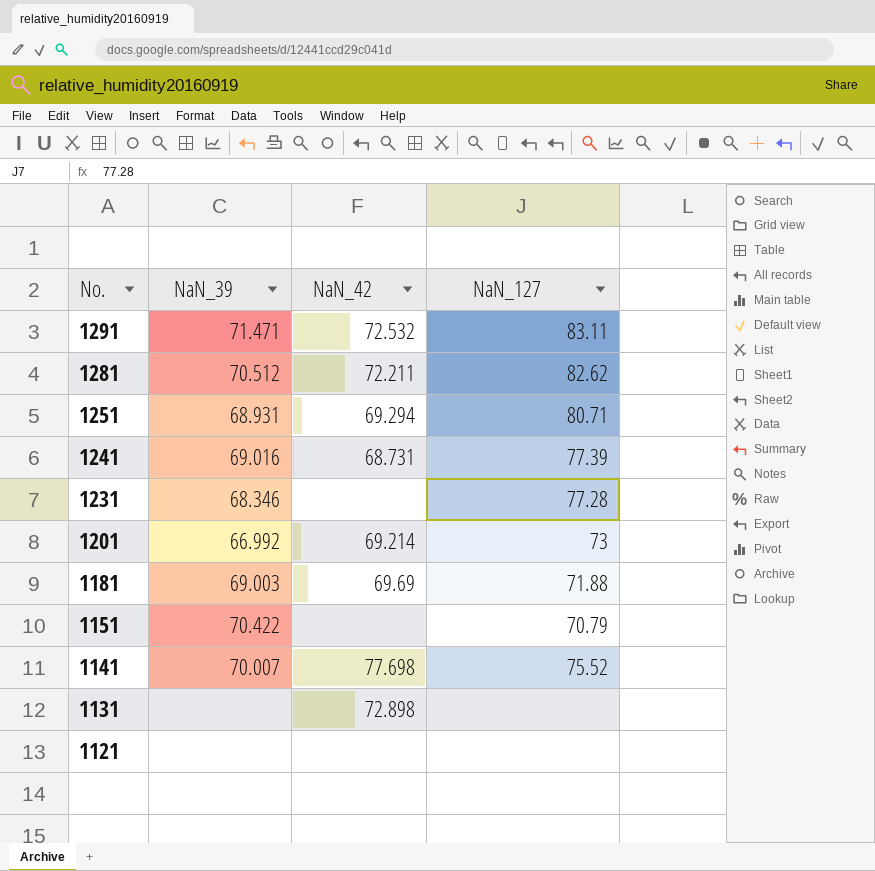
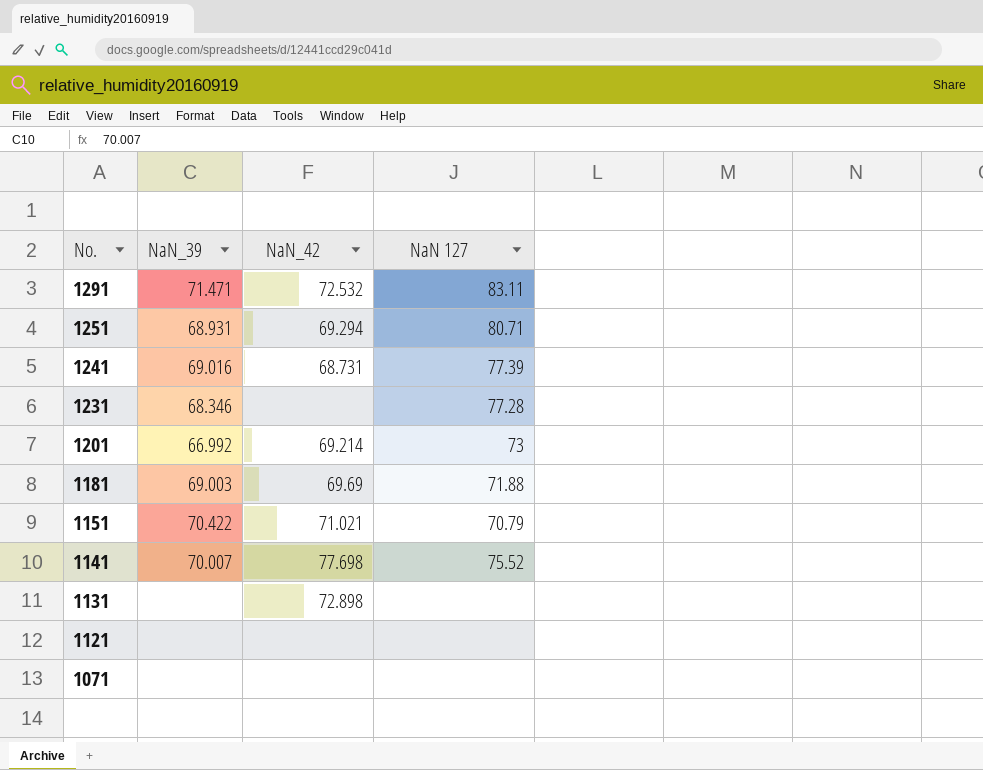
column name: NaN_127 -> NaN 127
row 1281: 70.512 | 72.211 | 82.62 -> none
1151 | NaN_42: none -> 71.021
row 1071: none -> none | none | none

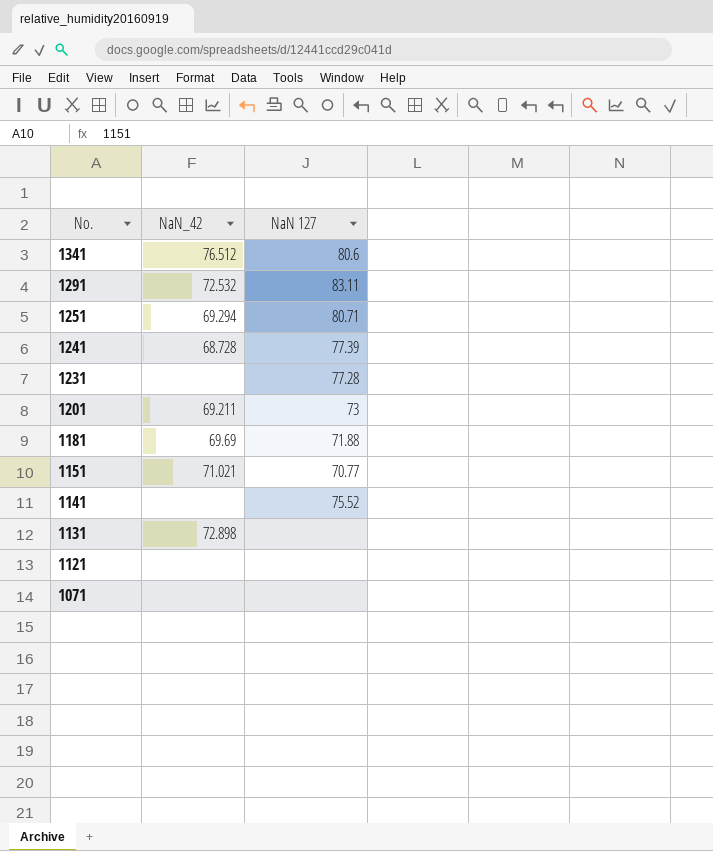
column NaN_39 | position: 2 -> none
row 1341: none -> 76.512 | 80.6
1241 | NaN_42: 68.731 -> 68.728
1201 | NaN_42: 69.214 -> 69.211
1151 | NaN 127: 70.79 -> 70.77
1141 | NaN_42: 77.698 -> none

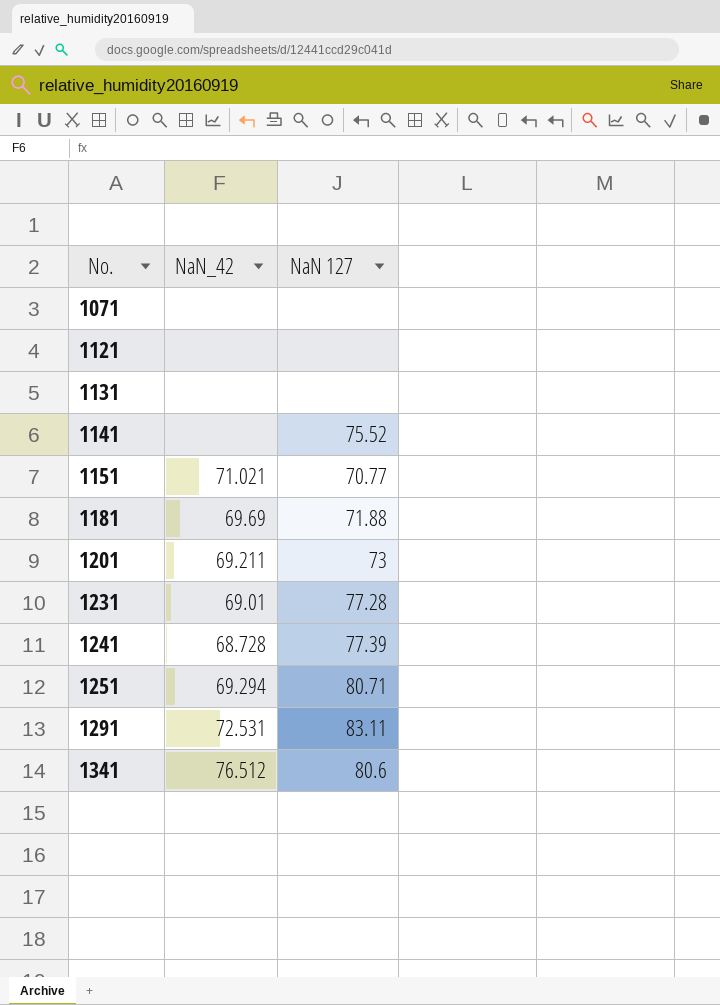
row order: No. descending -> No. ascending
1131 | NaN_42: 72.898 -> none
1231 | NaN_42: none -> 69.01
1291 | NaN_42: 72.532 -> 72.531

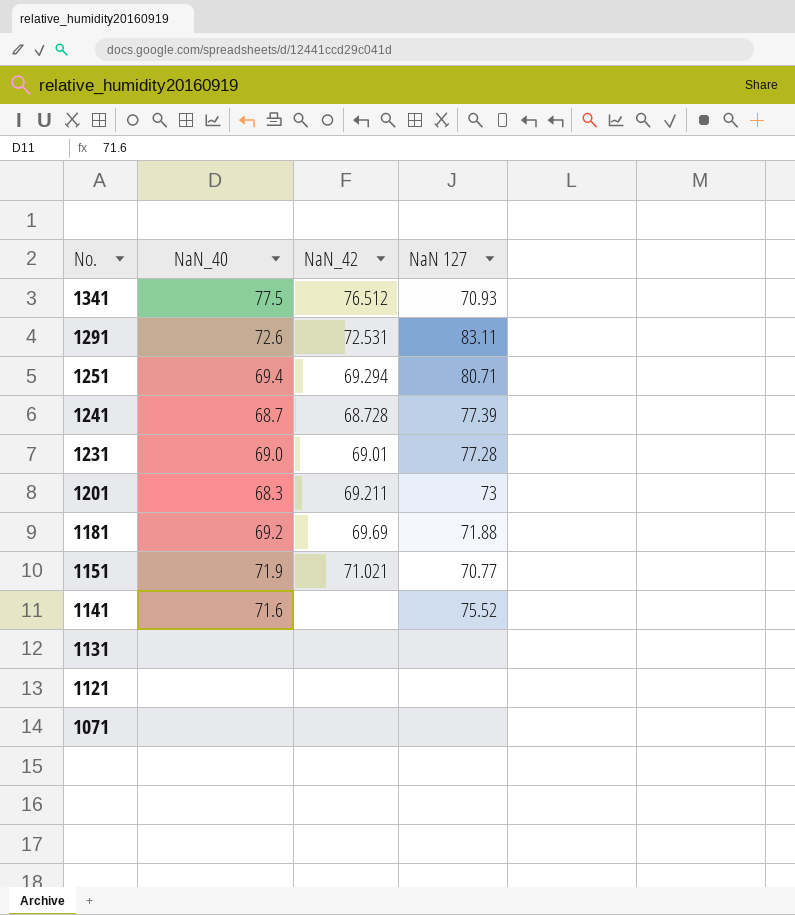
row order: No. ascending -> No. descending
column NaN_40 | position: none -> 2
1341 | NaN 127: 80.6 -> 70.93

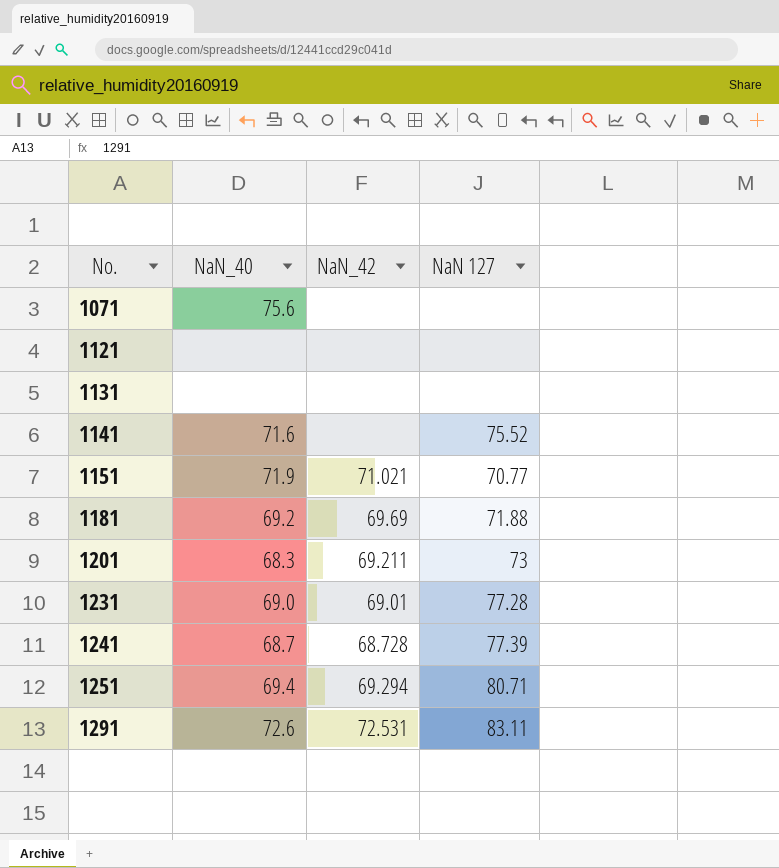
row order: No. descending -> No. ascending
row 1341: 77.5 | 76.512 | 70.93 -> none
1071 | NaN_40: none -> 75.6

